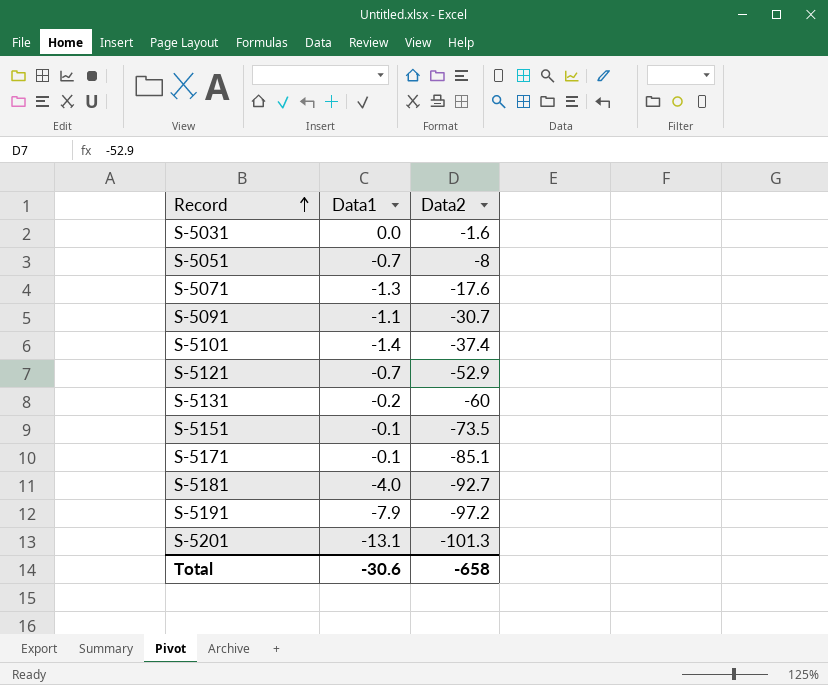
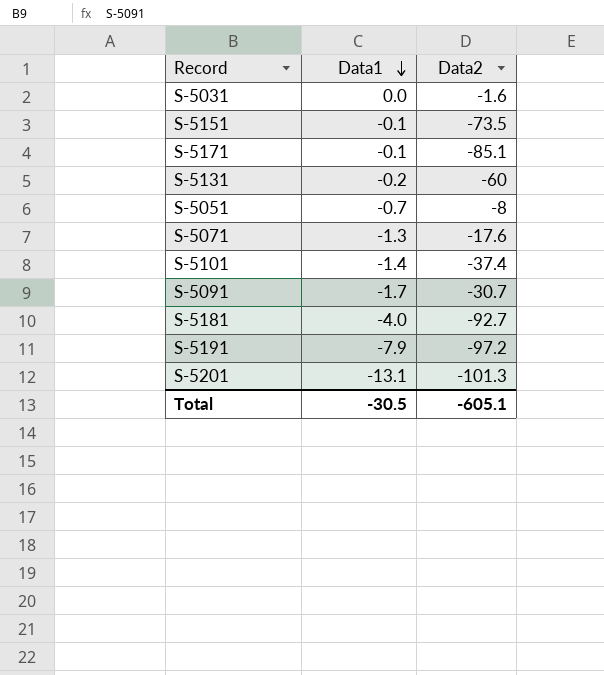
row order: Record ascending -> Data1 descending
row S-5121: -0.7 | -52.9 -> none
S-5091 | Data1: -1.1 -> -1.7
Total | Data1: -30.6 -> -30.5
Total | Data2: -658 -> -605.1

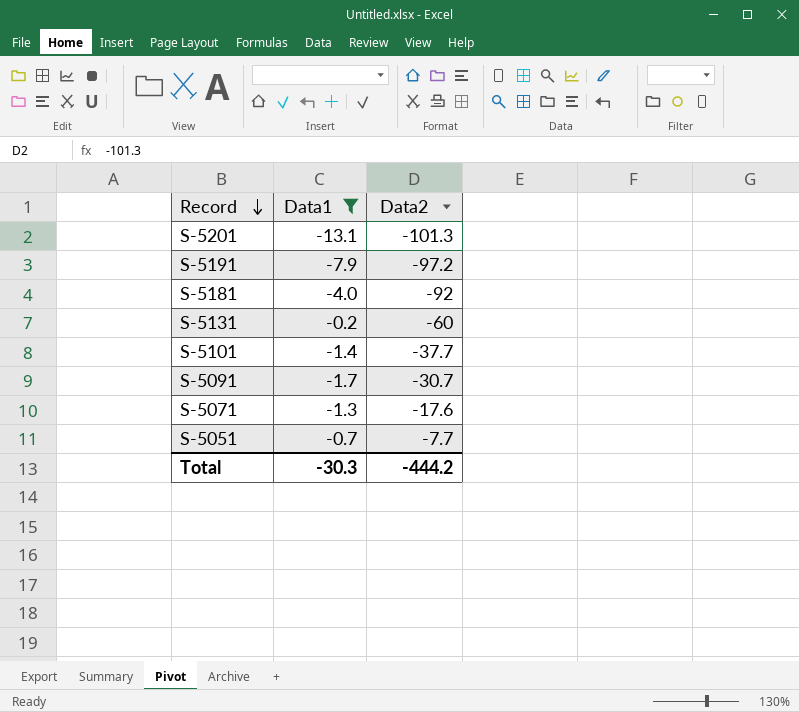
filter: none -> Data1 <= -0.2
row order: Data1 descending -> Record descending
S-5181 | Data2: -92.7 -> -92
S-5101 | Data2: -37.4 -> -37.7
S-5051 | Data2: -8 -> -7.7
Total | Data1: -30.5 -> -30.3
Total | Data2: -605.1 -> -444.2

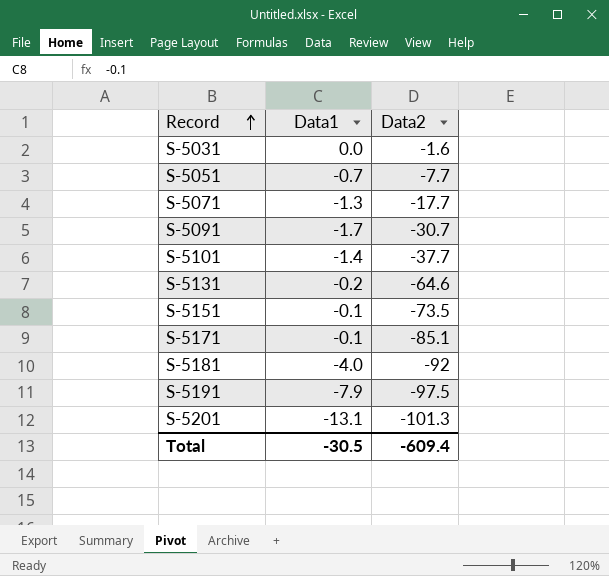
filter: Data1 <= -0.2 -> none
row order: Record descending -> Record ascending
S-5071 | Data2: -17.6 -> -17.7
S-5131 | Data2: -60 -> -64.6
S-5191 | Data2: -97.2 -> -97.5
Total | Data1: -30.3 -> -30.5
Total | Data2: -444.2 -> -609.4

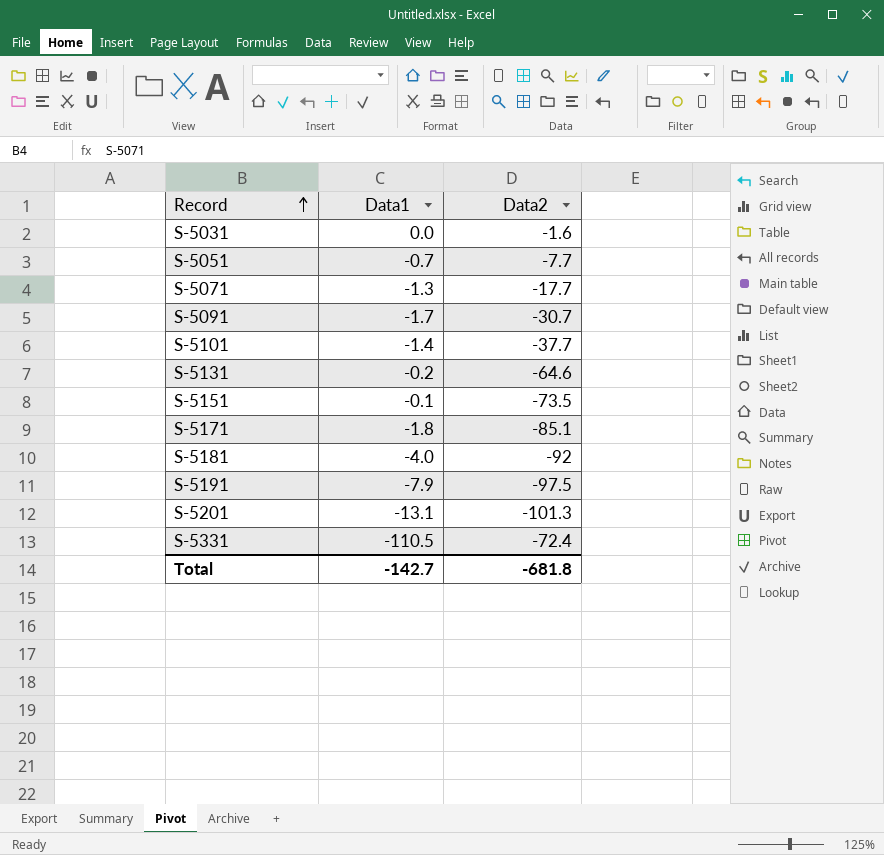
S-5171 | Data1: -0.1 -> -1.8
row S-5331: none -> -110.5 | -72.4
Total | Data1: -30.5 -> -142.7
Total | Data2: -609.4 -> -681.8

